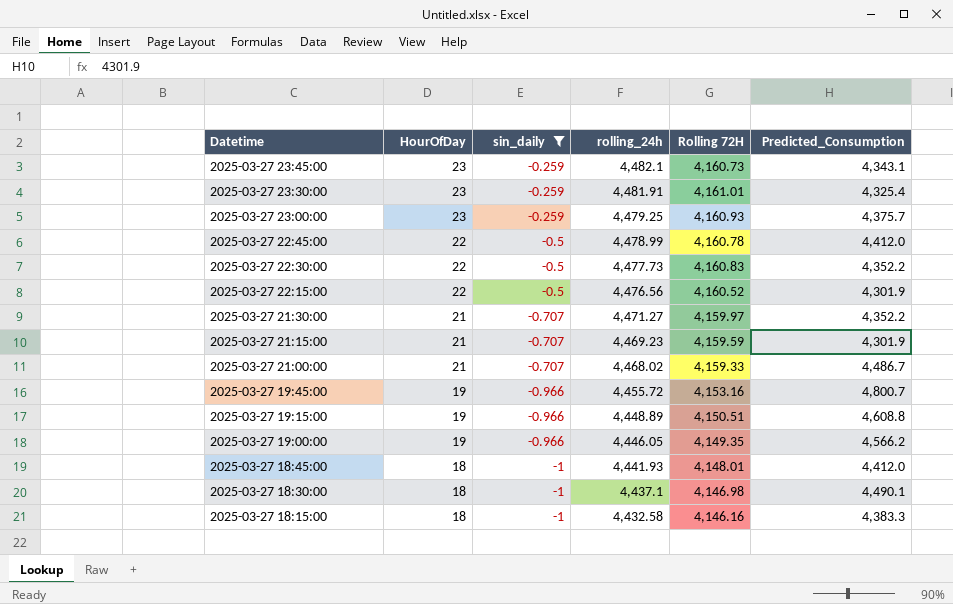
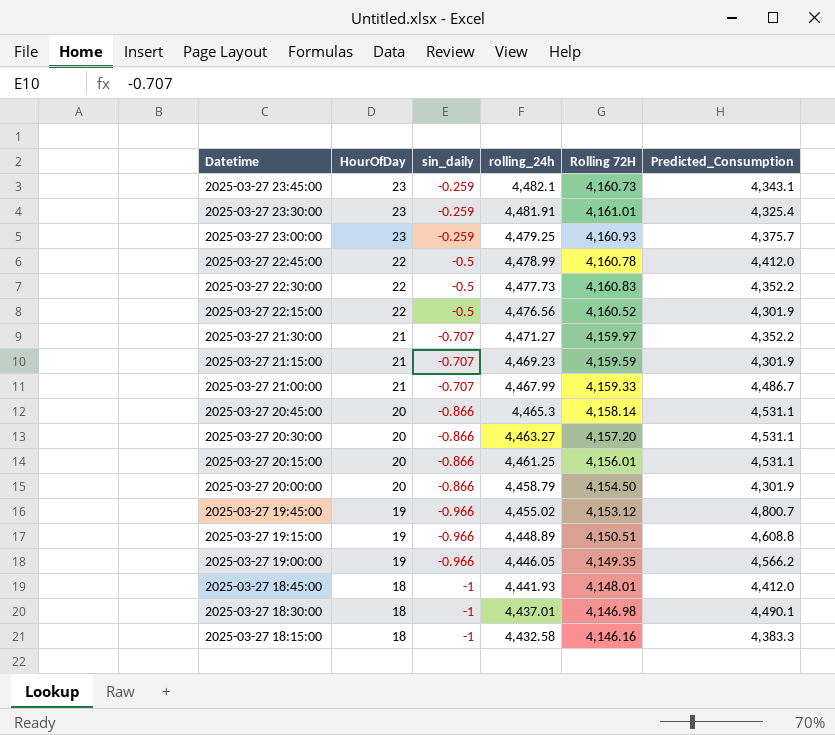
filter: sin_daily != -0.866 -> none
2025-03-27 21:00:00 | rolling_24h: 4,468.02 -> 4,467.99
2025-03-27 19:45:00 | rolling_24h: 4,455.72 -> 4,455.02
2025-03-27 19:45:00 | Rolling 72H: 4,153.16 -> 4,153.12
2025-03-27 18:30:00 | rolling_24h: 4,437.1 -> 4,437.01

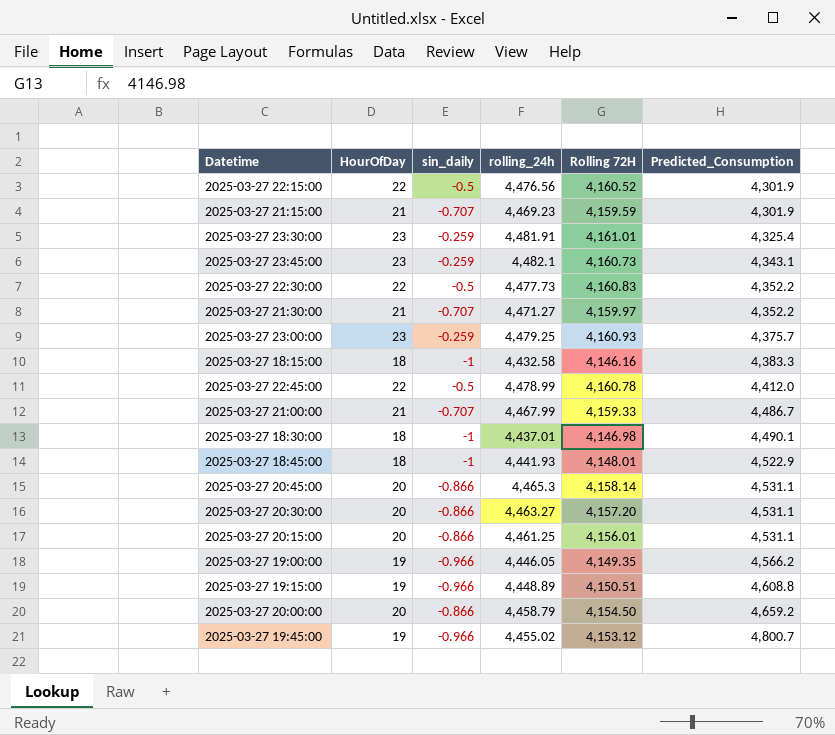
row order: Datetime descending -> Predicted_Consumption ascending
2025-03-27 18:45:00 | Predicted_Consumption: 4,412.0 -> 4,522.9
2025-03-27 20:00:00 | Predicted_Consumption: 4,301.9 -> 4,659.2

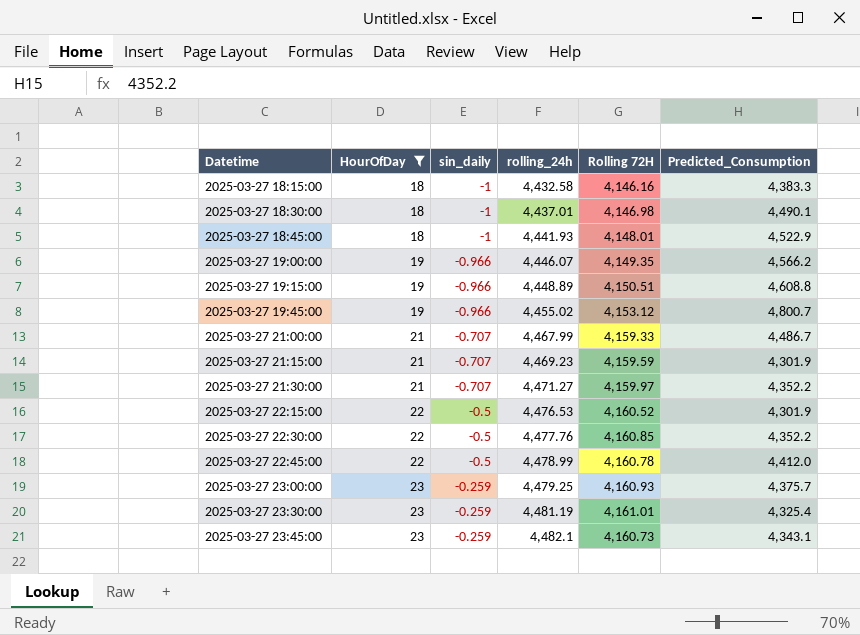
filter: none -> HourOfDay != 20
row order: Predicted_Consumption ascending -> Datetime ascending
2025-03-27 19:00:00 | rolling_24h: 4,446.05 -> 4,446.07
2025-03-27 22:15:00 | rolling_24h: 4,476.56 -> 4,476.53
2025-03-27 22:30:00 | rolling_24h: 4,477.73 -> 4,477.76
2025-03-27 22:30:00 | Rolling 72H: 4,160.83 -> 4,160.85
2025-03-27 23:30:00 | rolling_24h: 4,481.91 -> 4,481.19

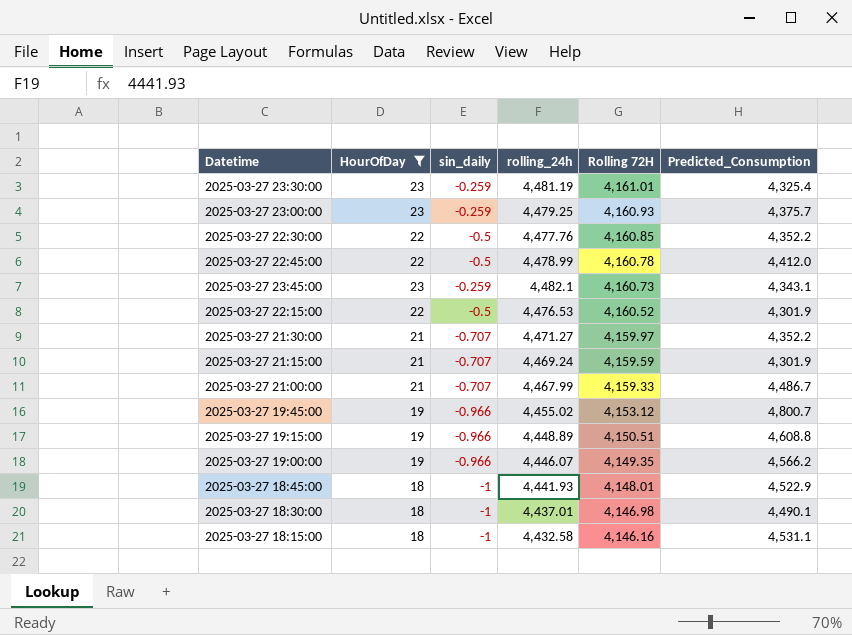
row order: Datetime ascending -> Rolling 72H descending
2025-03-27 21:15:00 | rolling_24h: 4,469.23 -> 4,469.24
2025-03-27 18:15:00 | Predicted_Consumption: 4,383.3 -> 4,531.1

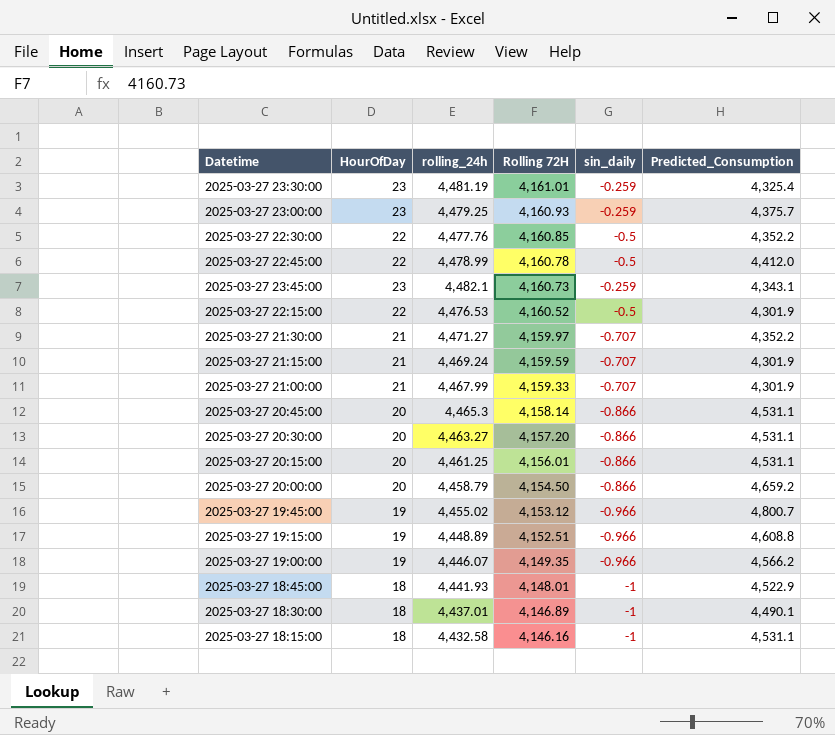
filter: HourOfDay != 20 -> none
column sin_daily | position: 3 -> 5
2025-03-27 21:00:00 | Predicted_Consumption: 4,486.7 -> 4,301.9
2025-03-27 19:15:00 | Rolling 72H: 4,150.51 -> 4,152.51
2025-03-27 18:30:00 | Rolling 72H: 4,146.98 -> 4,146.89

